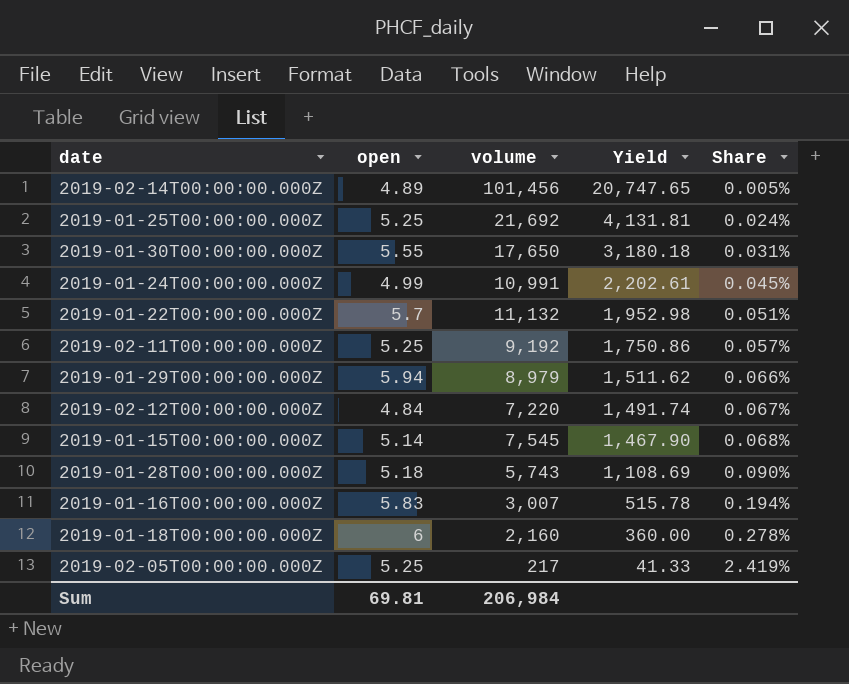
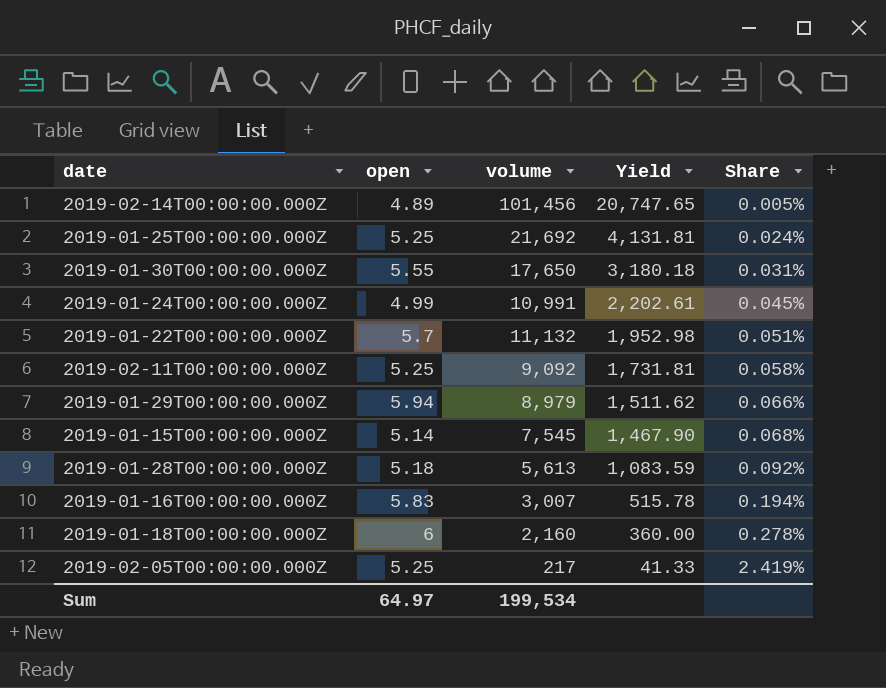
row 2019-02-12T00:00:00.000Z: 4.84 | 7,220 | 1,491.74 | 0.067% -> none
2019-02-11T00:00:00.000Z | volume: 9,192 -> 9,092
2019-02-11T00:00:00.000Z | Yield: 1,750.86 -> 1,731.81
2019-02-11T00:00:00.000Z | Share: 0.057% -> 0.058%
2019-01-28T00:00:00.000Z | volume: 5,743 -> 5,613
2019-01-28T00:00:00.000Z | Yield: 1,108.69 -> 1,083.59
2019-01-28T00:00:00.000Z | Share: 0.090% -> 0.092%
Sum | open: 69.81 -> 64.97
Sum | volume: 206,984 -> 199,534

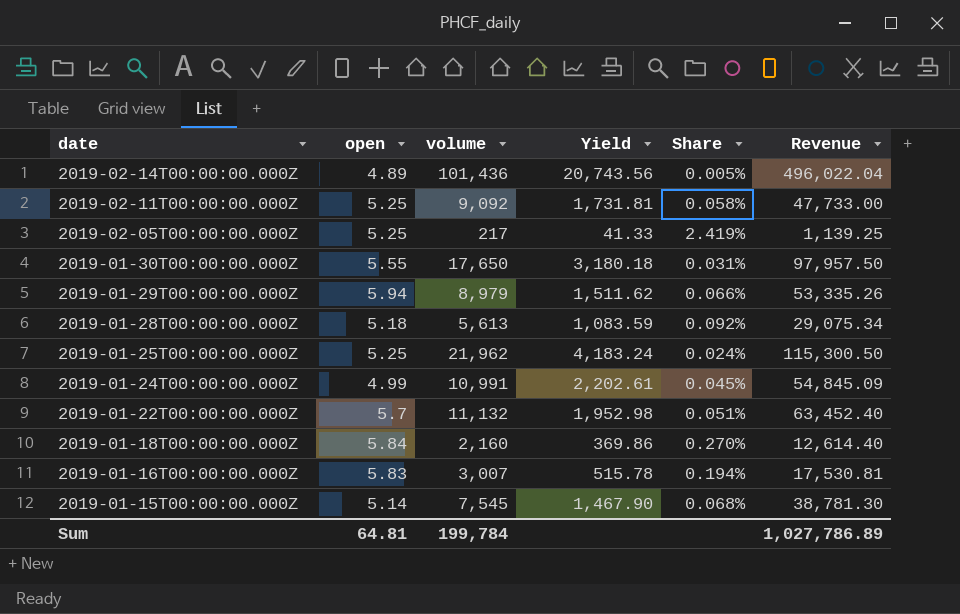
row order: Yield descending -> date descending
column Revenue | formula: none -> [open] * [volume]
2019-02-14T00:00:00.000Z | volume: 101,456 -> 101,436
2019-02-14T00:00:00.000Z | Yield: 20,747.65 -> 20,743.56
2019-01-25T00:00:00.000Z | volume: 21,692 -> 21,962
2019-01-25T00:00:00.000Z | Yield: 4,131.81 -> 4,183.24
2019-01-18T00:00:00.000Z | open: 6 -> 5.84
2019-01-18T00:00:00.000Z | Yield: 360.00 -> 369.86
2019-01-18T00:00:00.000Z | Share: 0.278% -> 0.270%
Sum | open: 64.97 -> 64.81
Sum | volume: 199,534 -> 199,784

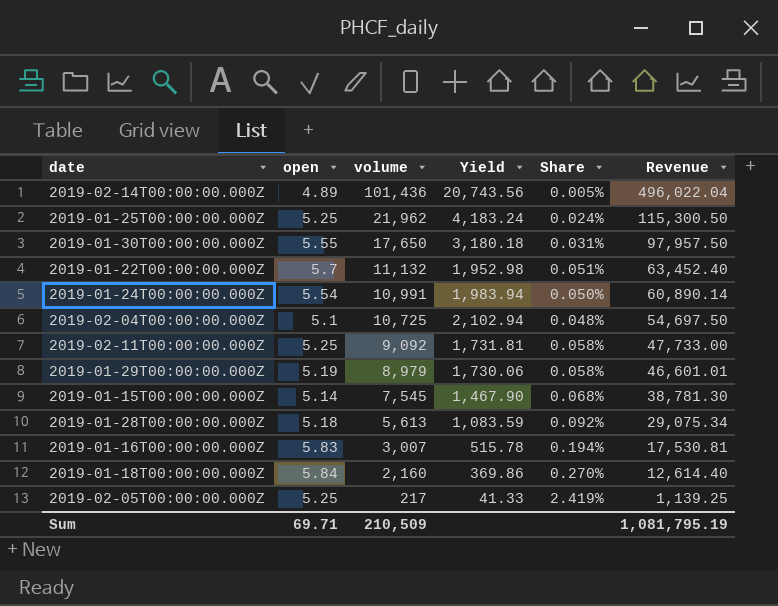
row order: date descending -> volume descending
2019-01-24T00:00:00.000Z | open: 4.99 -> 5.54
2019-01-24T00:00:00.000Z | Yield: 2,202.61 -> 1,983.94
2019-01-24T00:00:00.000Z | Share: 0.045% -> 0.050%
2019-01-24T00:00:00.000Z | Revenue: 54,845.09 -> 60,890.14
row 2019-02-04T00:00:00.000Z: none -> 5.1 | 10,725 | 2,102.94 | 0.048% | 54,697.50
2019-01-29T00:00:00.000Z | open: 5.94 -> 5.19
2019-01-29T00:00:00.000Z | Yield: 1,511.62 -> 1,730.06
2019-01-29T00:00:00.000Z | Share: 0.066% -> 0.058%
2019-01-29T00:00:00.000Z | Revenue: 53,335.26 -> 46,601.01
Sum | open: 64.81 -> 69.71
Sum | volume: 199,784 -> 210,509
Sum | Revenue: 1,027,786.89 -> 1,081,795.19

